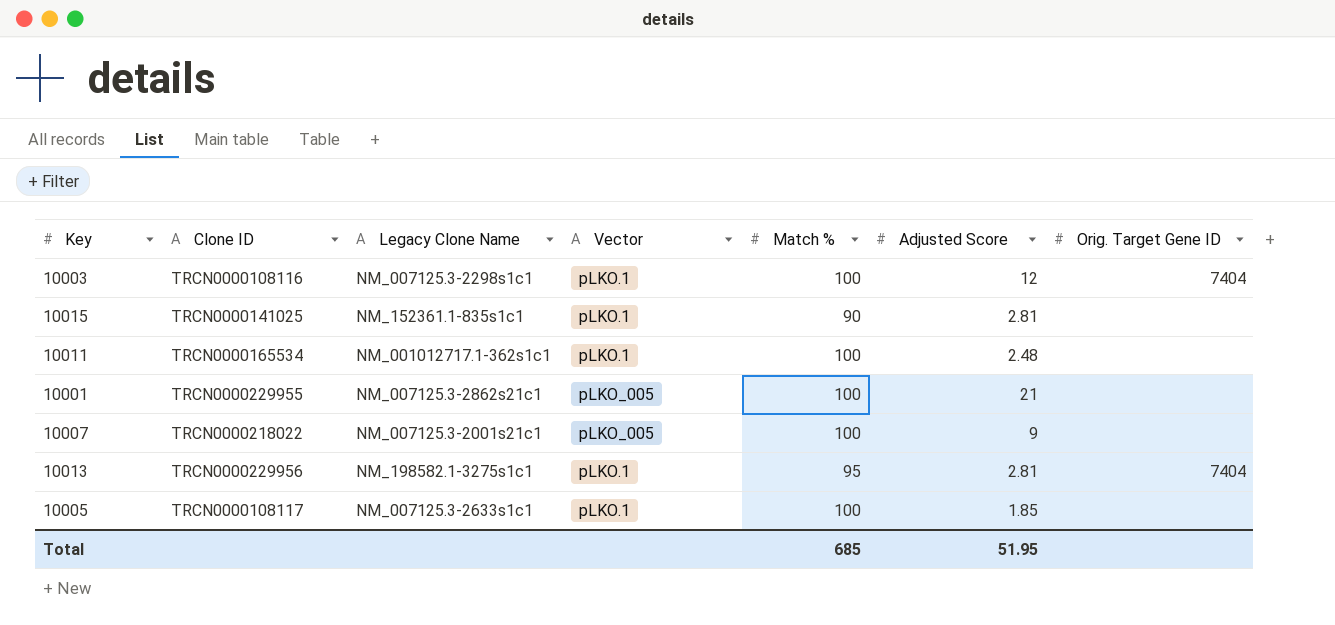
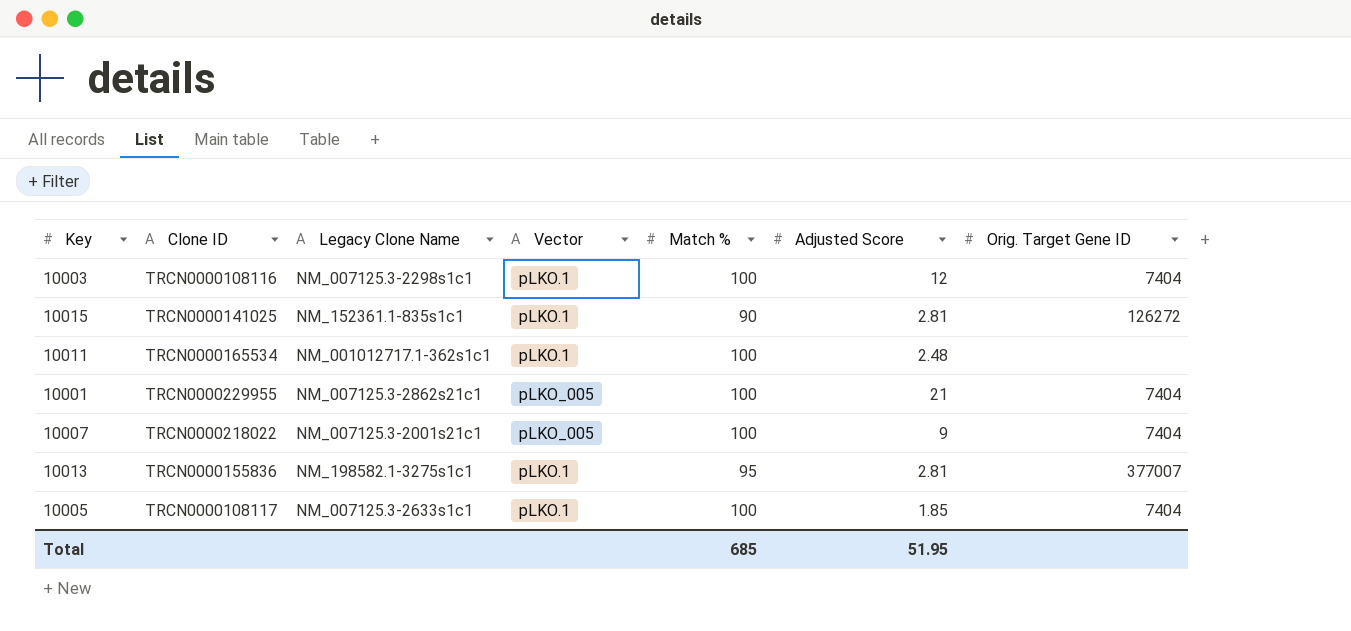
10015 | Orig. Target Gene ID: none -> 126272
10001 | Orig. Target Gene ID: none -> 7404
10007 | Orig. Target Gene ID: none -> 7404
10013 | Clone ID: TRCN0000229956 -> TRCN0000155836
10013 | Orig. Target Gene ID: 7404 -> 377007
10005 | Orig. Target Gene ID: none -> 7404

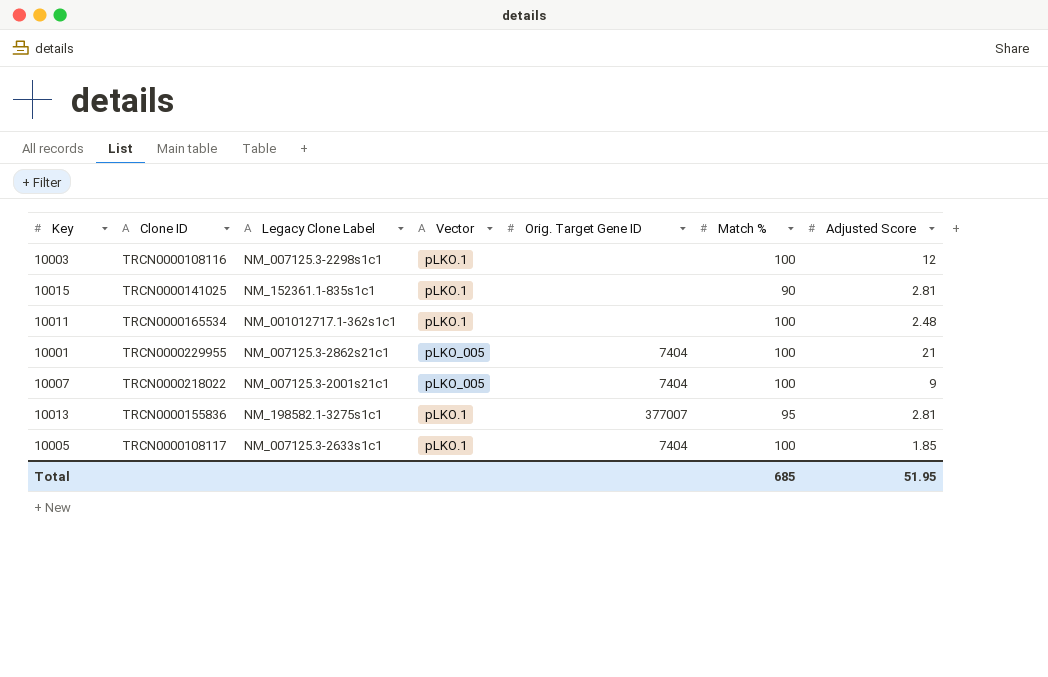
column name: Legacy Clone Name -> Legacy Clone Label
column Orig. Target Gene ID | position: 7 -> 5
10003 | Orig. Target Gene ID: 7404 -> none
10015 | Orig. Target Gene ID: 126272 -> none

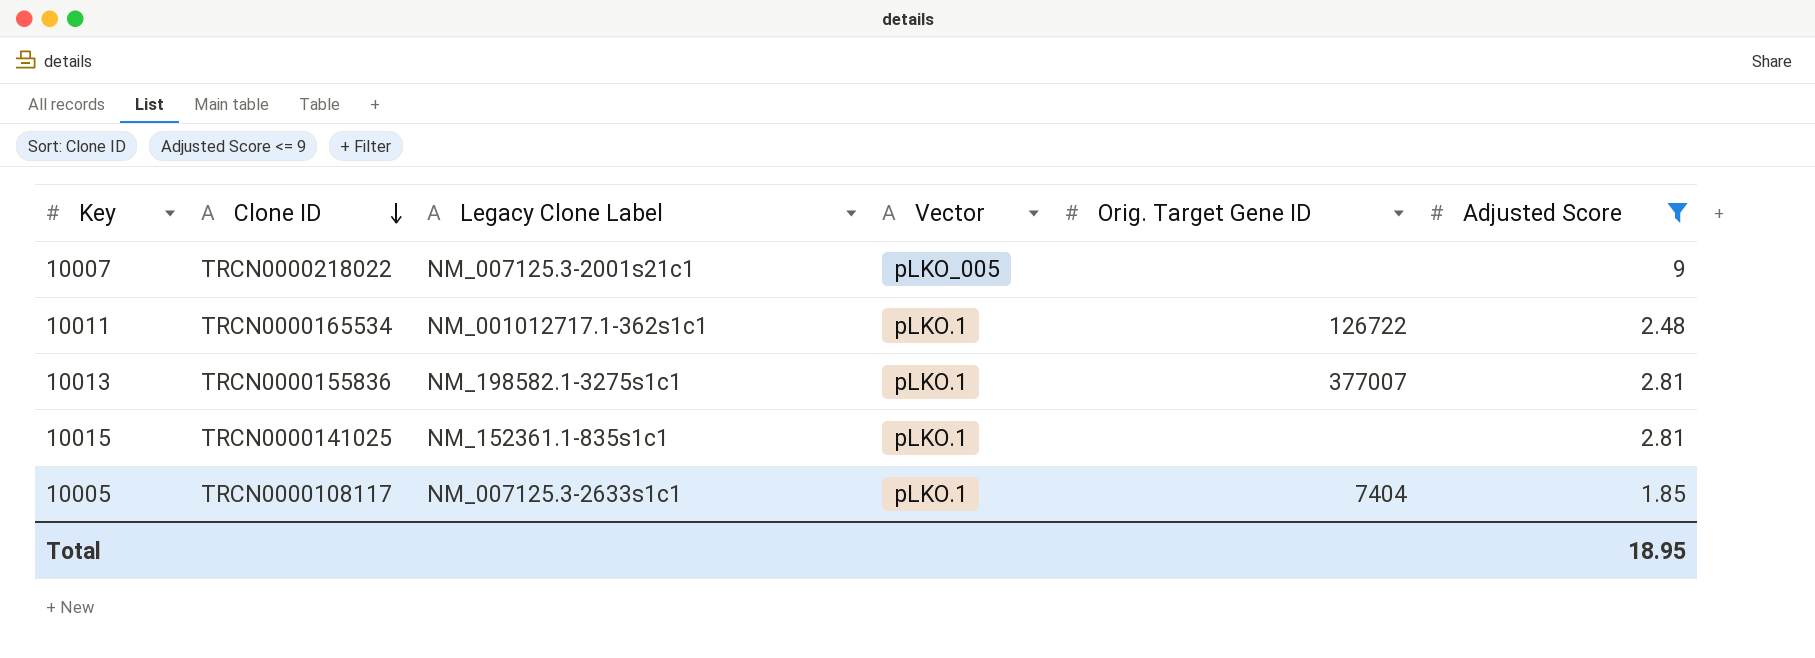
filter: none -> Adjusted Score <= 9
row order: none -> Clone ID descending
column Match % | position: 6 -> none
10007 | Orig. Target Gene ID: 7404 -> none
10011 | Orig. Target Gene ID: none -> 126722
Total | Adjusted Score: 51.95 -> 18.95

